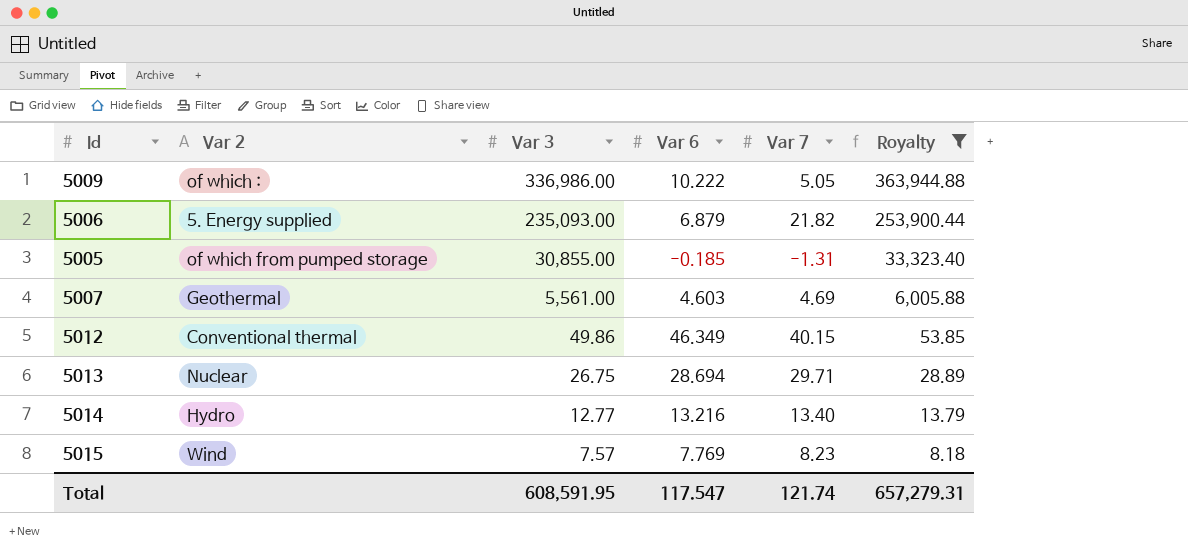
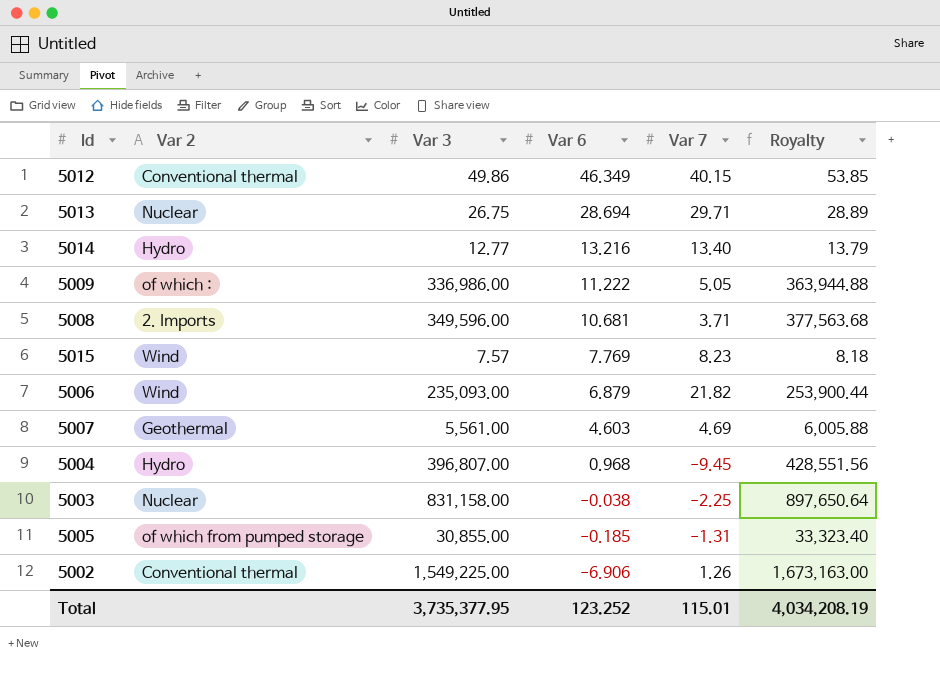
filter: Royalty <= 363,944.88 -> none
row order: Var 3 descending -> Var 6 descending
5009 | Var 6: 10.222 -> 11.222
5006 | Var 2: 5. Energy supplied -> Wind
Total | Var 3: 608,591.95 -> 3,735,377.95
Total | Var 6: 117.547 -> 123.252
Total | Var 7: 121.74 -> 115.01
Total | Royalty: 657,279.31 -> 4,034,208.19

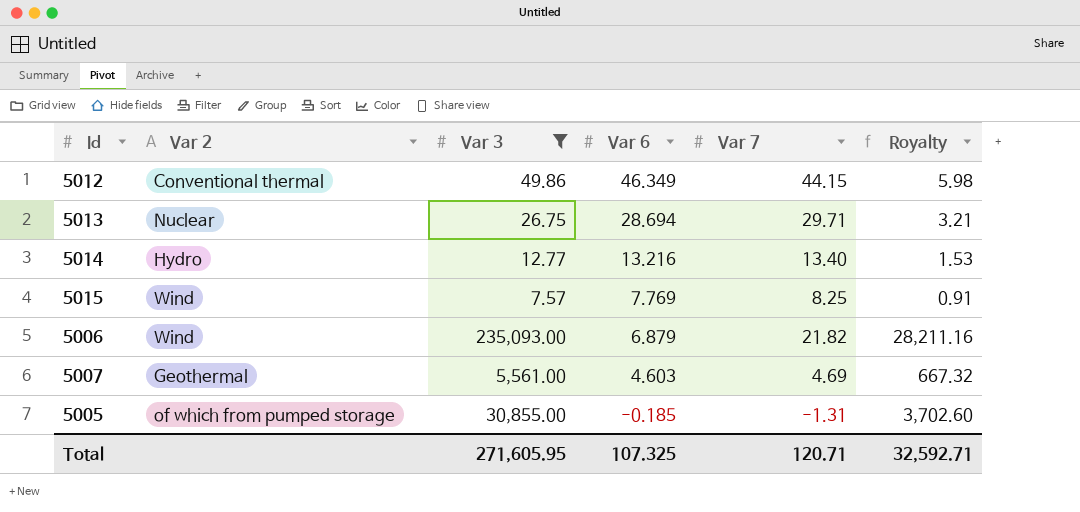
filter: none -> Var 3 <= 235,093.00
column Royalty | formula: [Var 3] * 1.08 -> [Var 3] * 0.12
5012 | Var 7: 40.15 -> 44.15
5015 | Var 7: 8.23 -> 8.25
Total | Var 3: 3,735,377.95 -> 271,605.95
Total | Var 6: 123.252 -> 107.325
Total | Var 7: 115.01 -> 120.71
Total | Royalty: 4,034,208.19 -> 32,592.71

